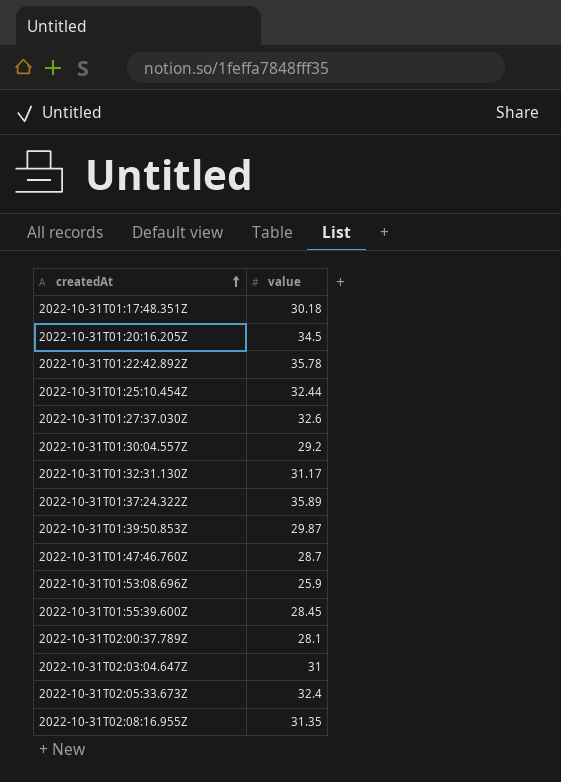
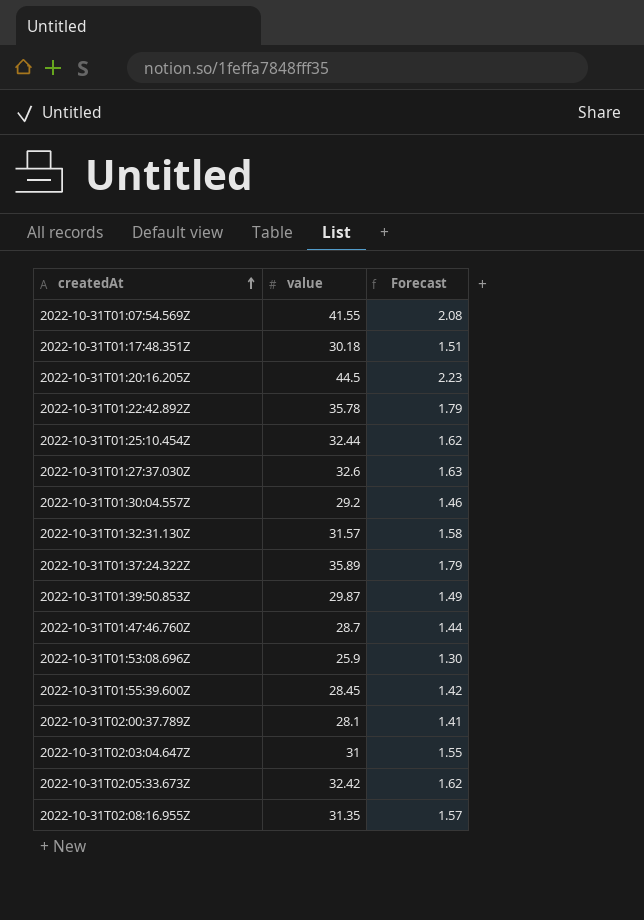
column Forecast | formula: none -> [value] * 0.05
row 2022-10-31T01:07:54.569Z: none -> 41.55 | 2.08
2022-10-31T01:20:16.205Z | value: 34.5 -> 44.5
2022-10-31T01:32:31.130Z | value: 31.17 -> 31.57
2022-10-31T02:05:33.673Z | value: 32.4 -> 32.42

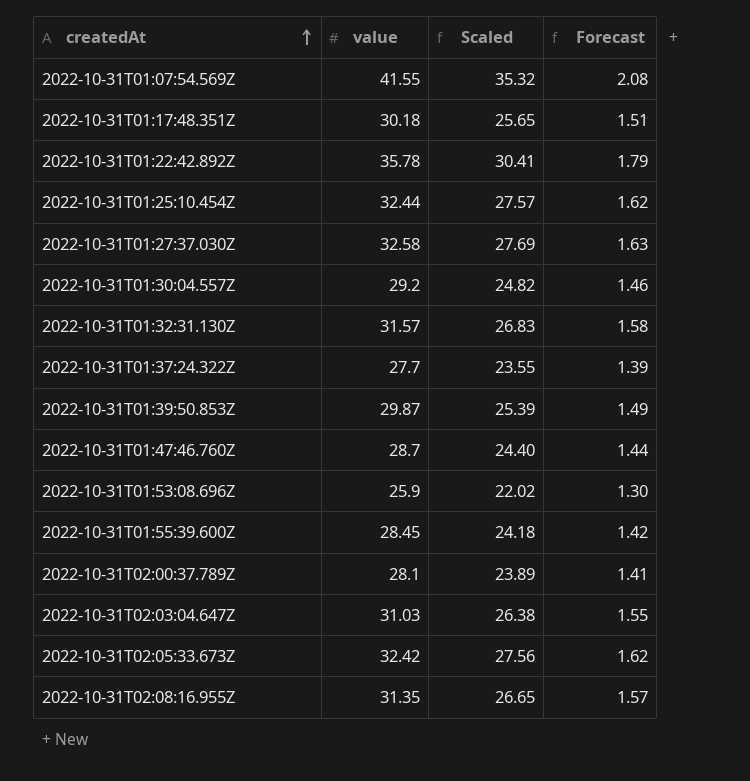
column Scaled | formula: none -> [value] * 0.85
row 2022-10-31T01:20:16.205Z: 44.5 | 2.23 -> none
2022-10-31T01:27:37.030Z | value: 32.6 -> 32.58
2022-10-31T01:37:24.322Z | value: 35.89 -> 27.7
2022-10-31T01:37:24.322Z | Forecast: 1.79 -> 1.39
2022-10-31T02:03:04.647Z | value: 31 -> 31.03

